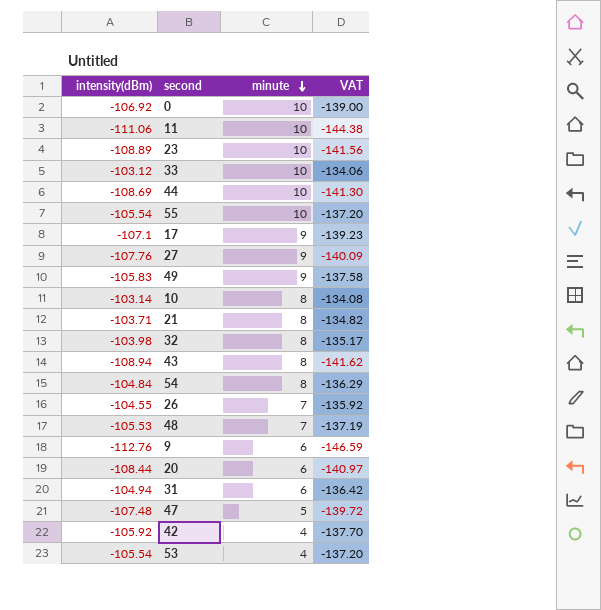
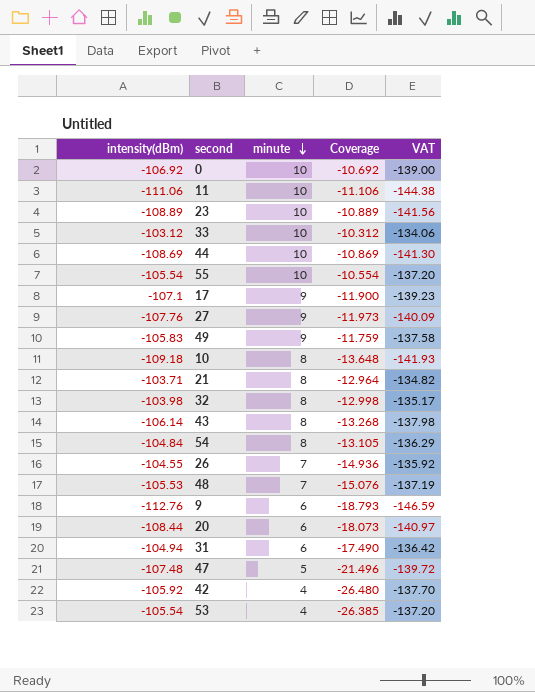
column Coverage | formula: none -> [intensity(dBm)] / [minute]
10 | intensity(dBm): -103.14 -> -109.18
10 | VAT: -134.08 -> -141.93
43 | intensity(dBm): -108.94 -> -106.14
43 | VAT: -141.62 -> -137.98

